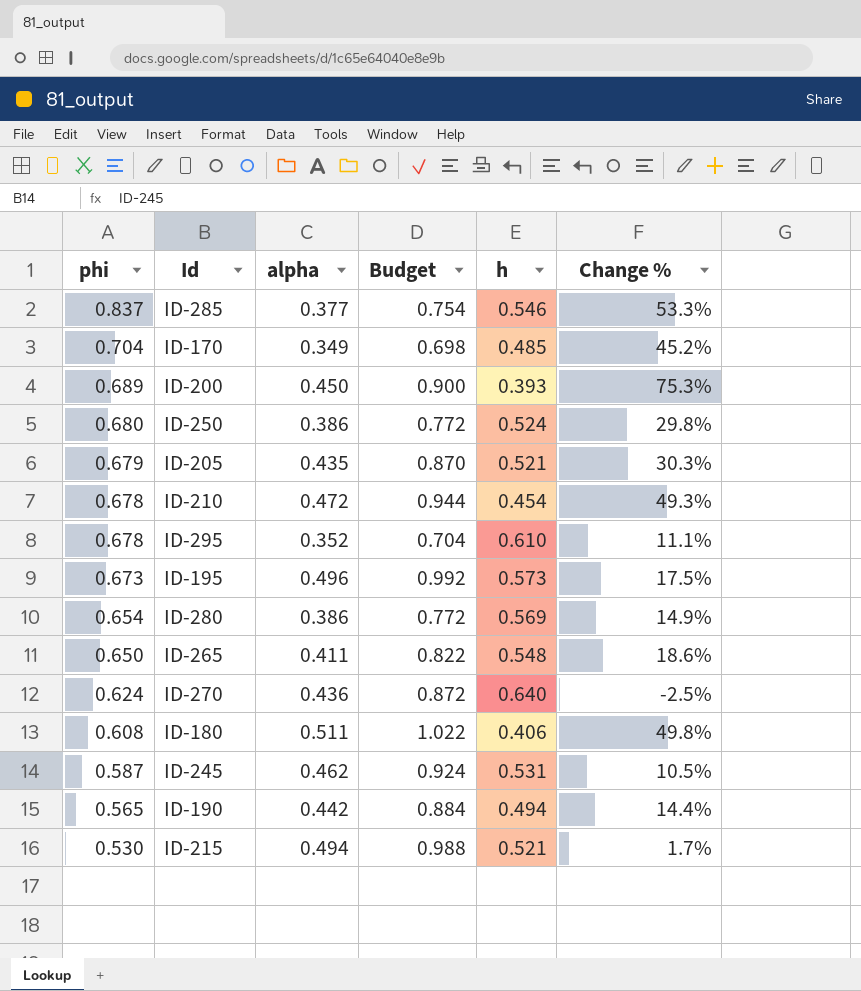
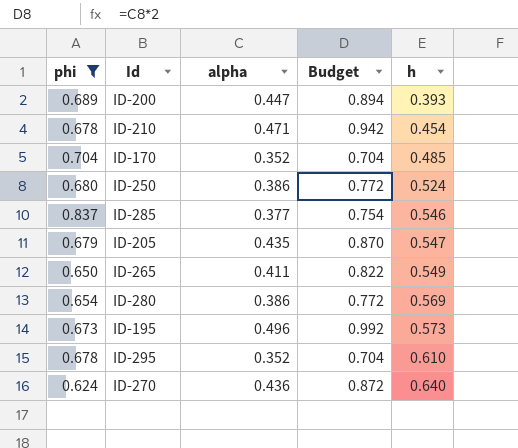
filter: none -> phi >= 0.624
row order: phi descending -> h ascending
column Change % | formula: ([phi] - [h]) / [h] -> none
ID-200 | alpha: 0.450 -> 0.447
ID-200 | Budget: 0.900 -> 0.894
ID-210 | alpha: 0.472 -> 0.471
ID-210 | Budget: 0.944 -> 0.942
ID-170 | alpha: 0.349 -> 0.352
ID-170 | Budget: 0.698 -> 0.704
ID-205 | h: 0.521 -> 0.547
ID-265 | h: 0.548 -> 0.549

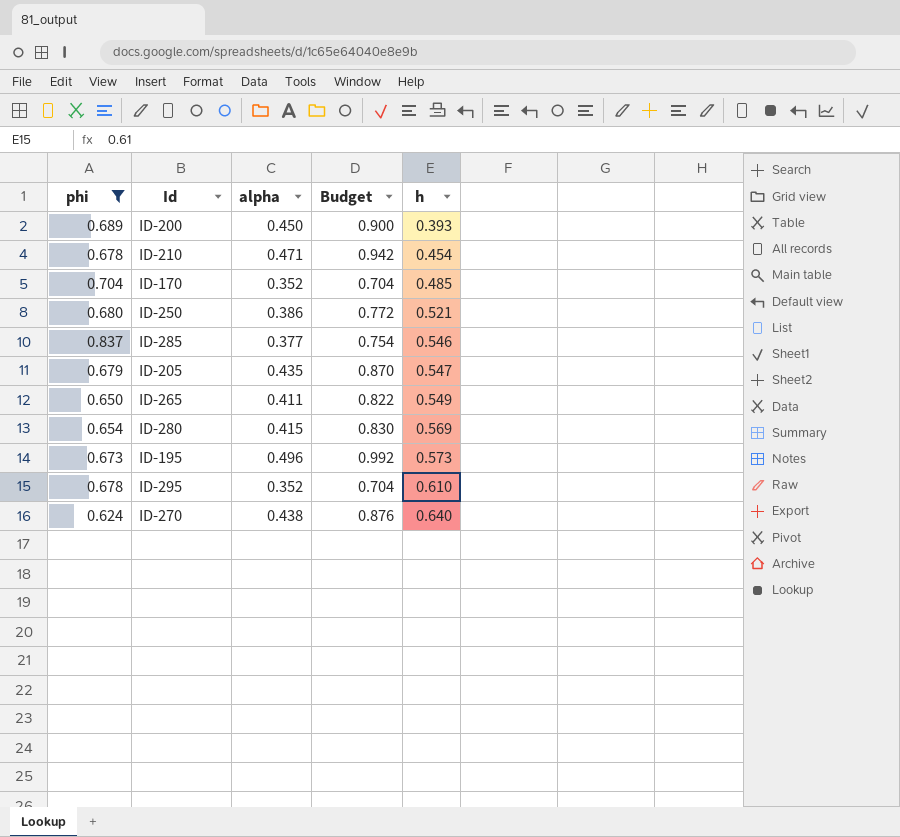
ID-200 | alpha: 0.447 -> 0.450
ID-200 | Budget: 0.894 -> 0.900
ID-250 | h: 0.524 -> 0.521
ID-280 | alpha: 0.386 -> 0.415
ID-280 | Budget: 0.772 -> 0.830
ID-270 | alpha: 0.436 -> 0.438
ID-270 | Budget: 0.872 -> 0.876

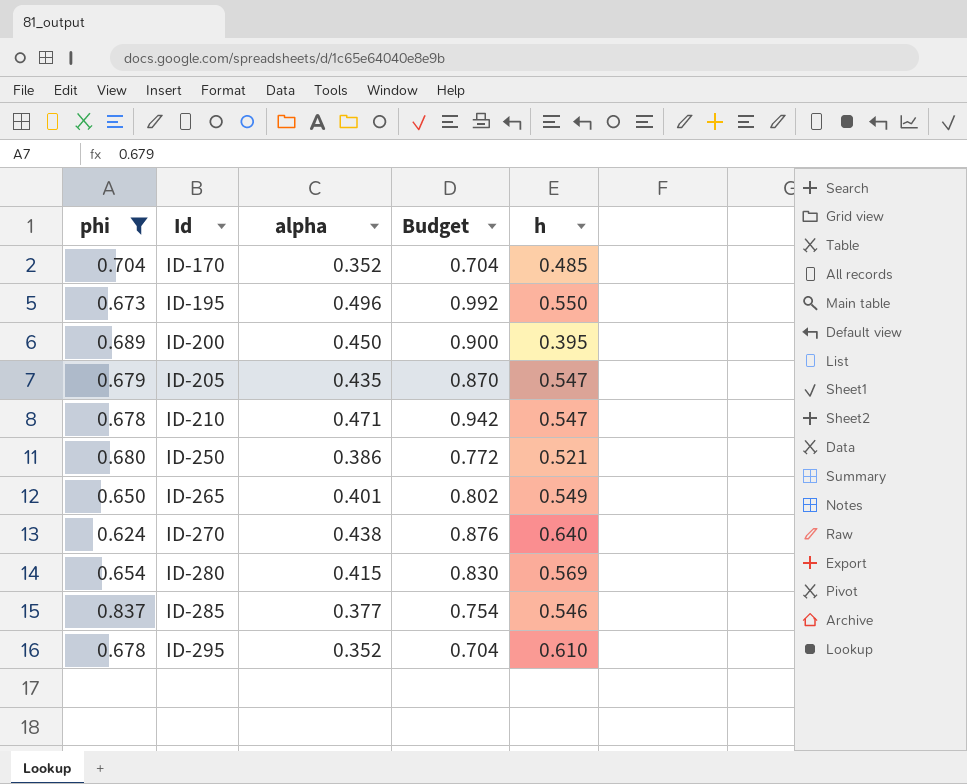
row order: h ascending -> Id ascending
ID-195 | h: 0.573 -> 0.550
ID-200 | h: 0.393 -> 0.395
ID-210 | h: 0.454 -> 0.547
ID-265 | alpha: 0.411 -> 0.401
ID-265 | Budget: 0.822 -> 0.802

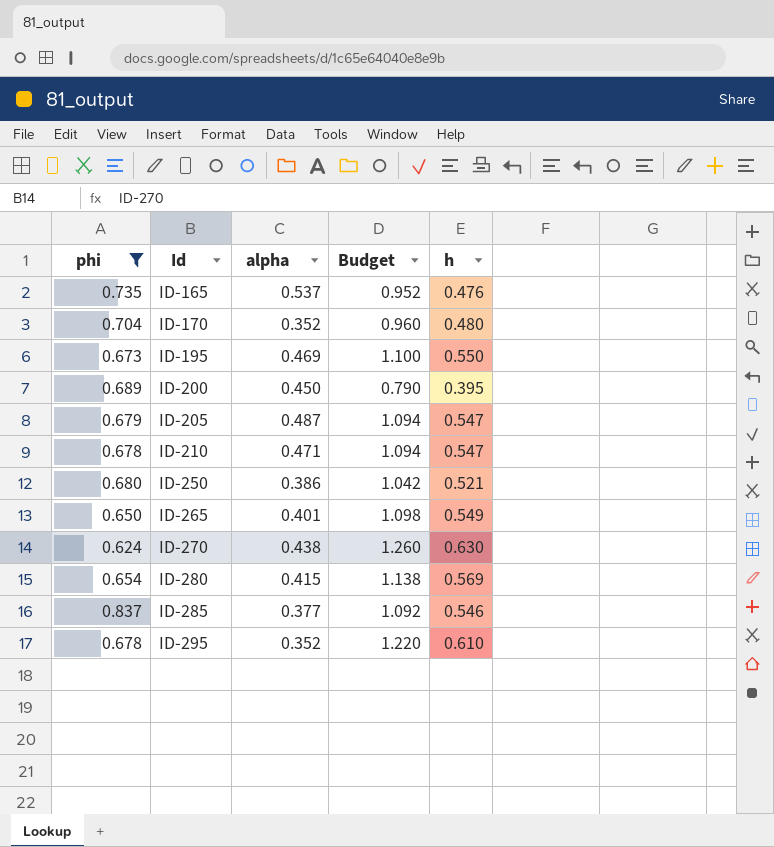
column Budget | formula: [alpha] * 2 -> [h] * 2
row ID-165: none -> 0.735 | 0.537 | 0.952 | 0.476
ID-170 | h: 0.485 -> 0.480
ID-195 | alpha: 0.496 -> 0.469
ID-205 | alpha: 0.435 -> 0.487
ID-270 | h: 0.640 -> 0.630

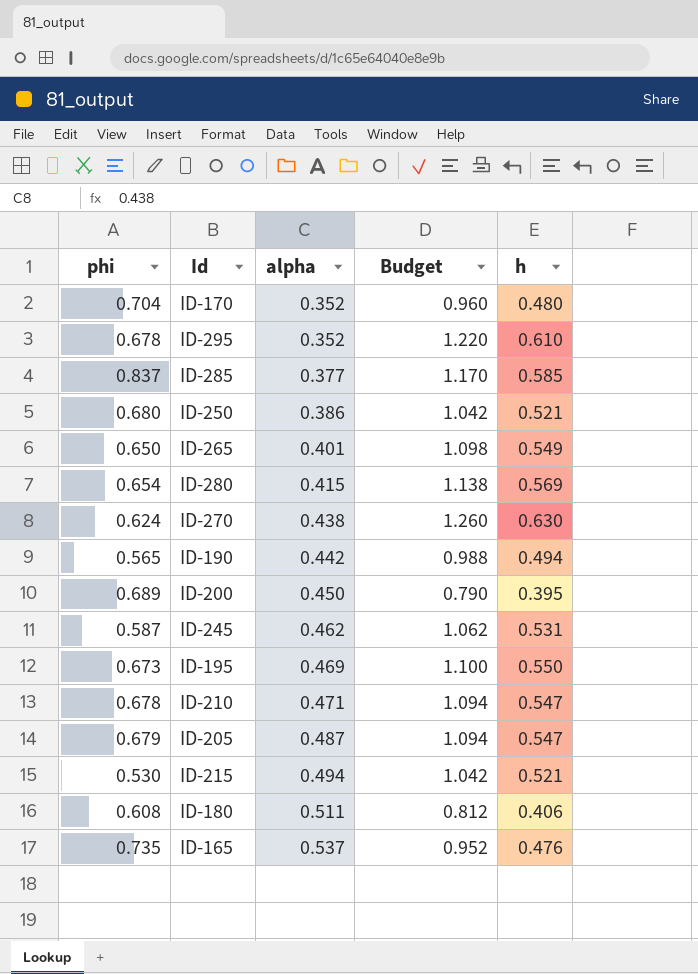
filter: phi >= 0.624 -> none
row order: Id ascending -> alpha ascending
ID-285 | Budget: 1.092 -> 1.170
ID-285 | h: 0.546 -> 0.585

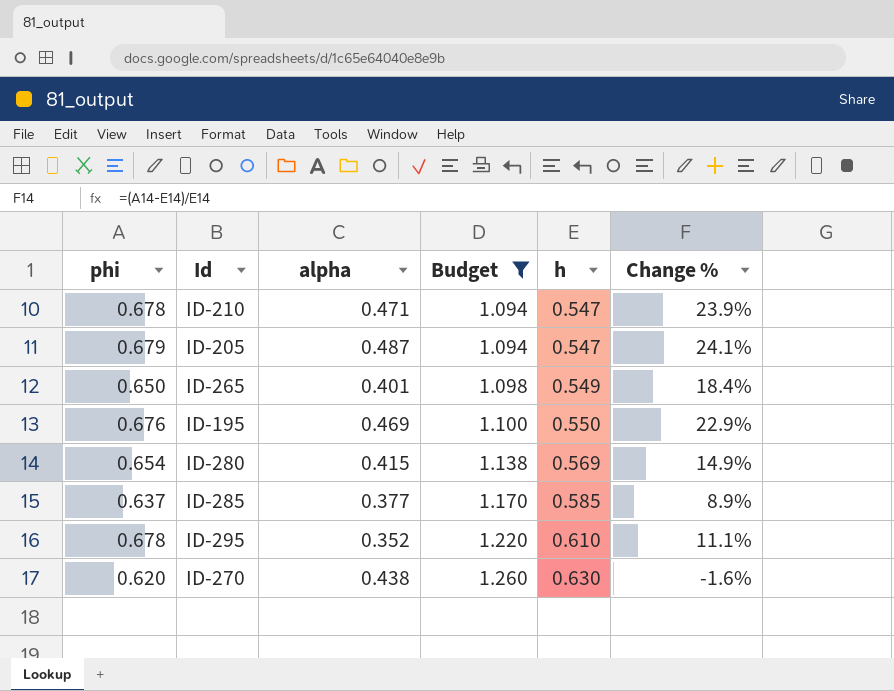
filter: none -> Budget >= 1.094
row order: alpha ascending -> Budget ascending
column Change % | formula: none -> ([phi] - [h]) / [h]
ID-195 | phi: 0.673 -> 0.676
ID-285 | phi: 0.837 -> 0.637
ID-270 | phi: 0.624 -> 0.620

